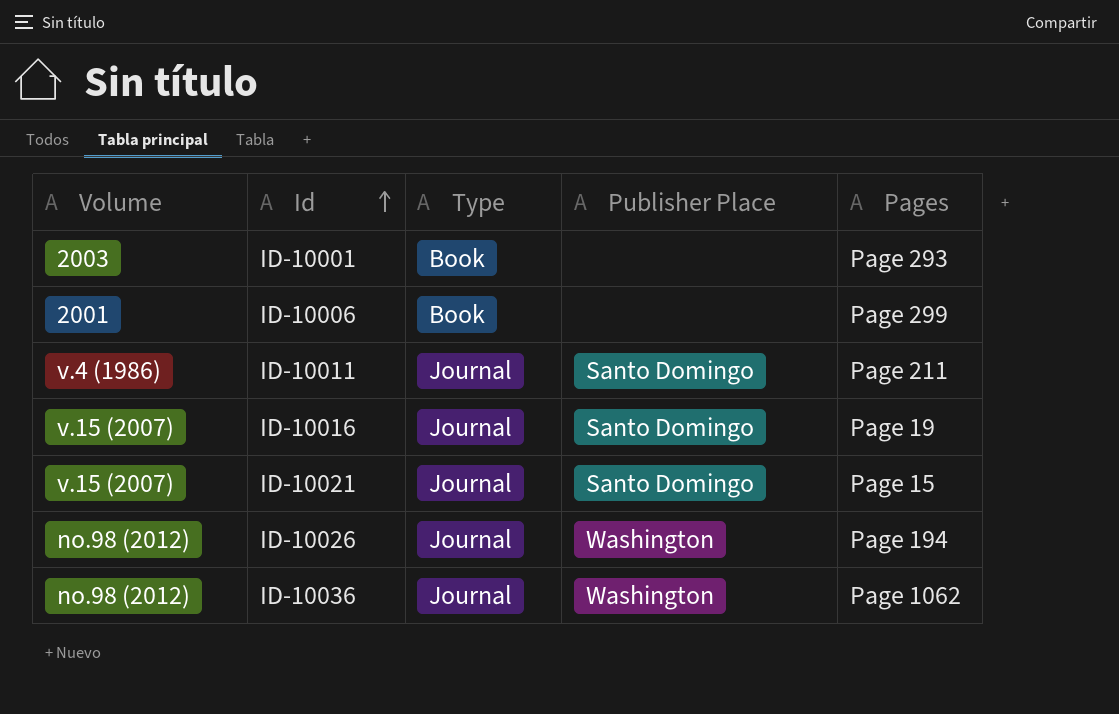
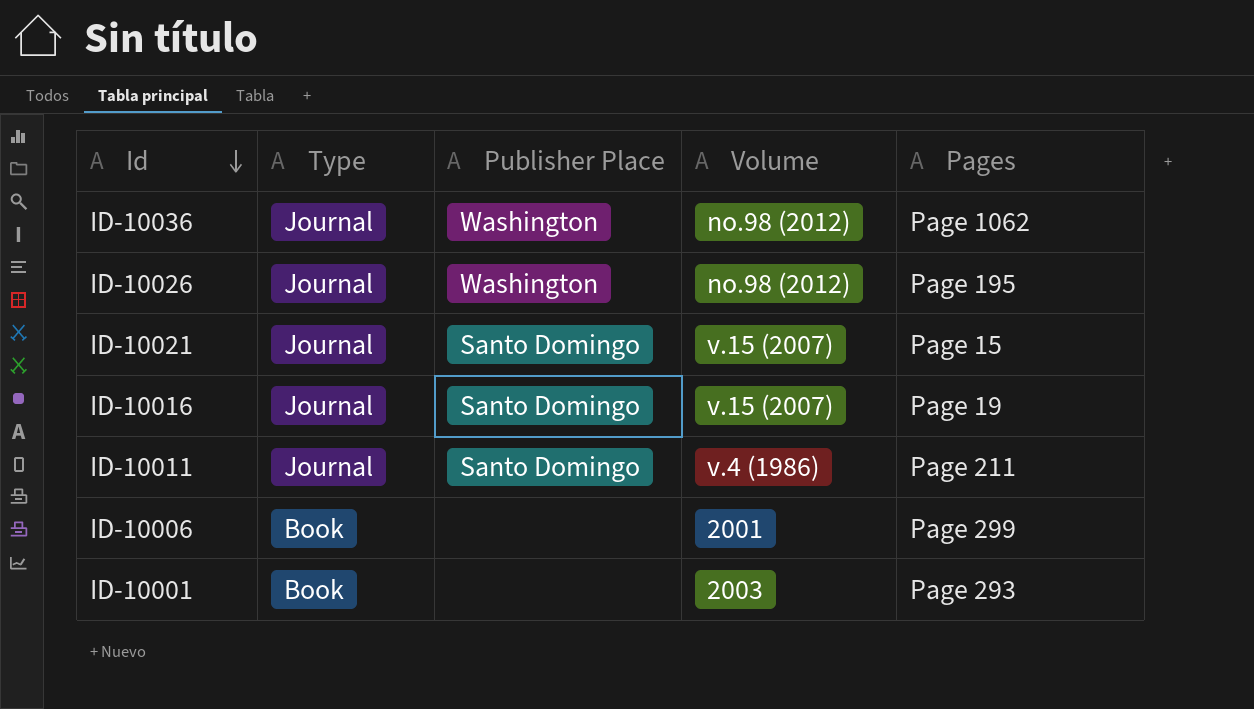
row order: Id ascending -> Id descending
column Volume | position: 1 -> 4
ID-10026 | Pages: Page 194 -> Page 195

